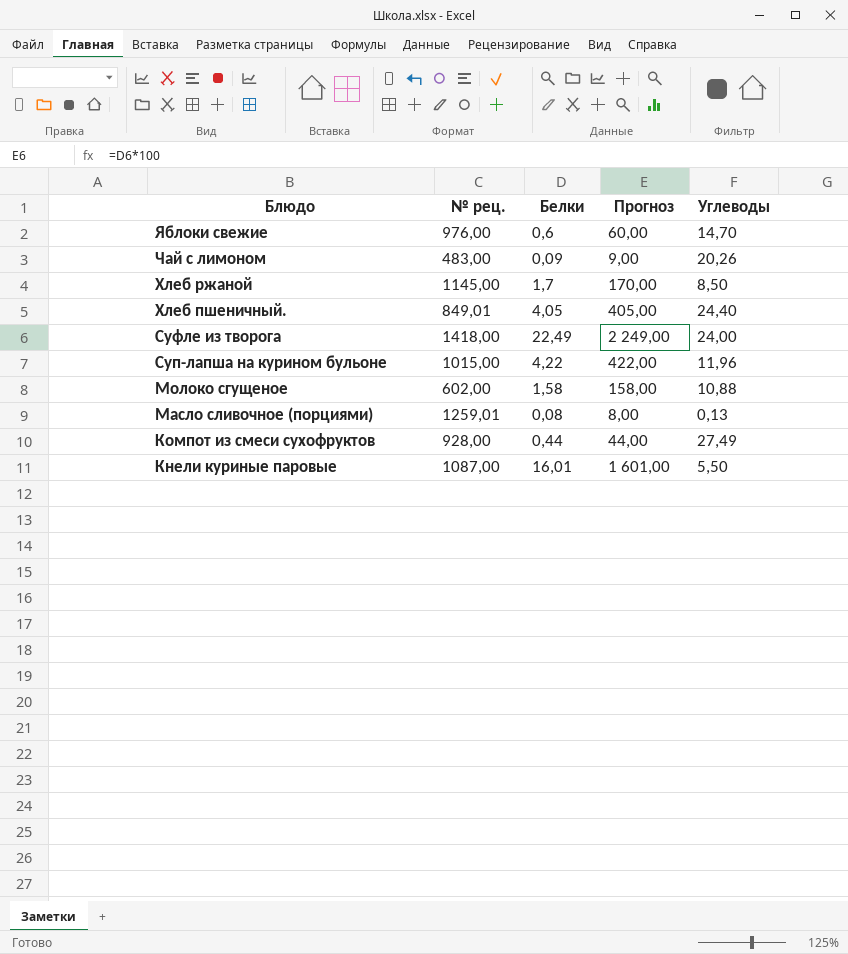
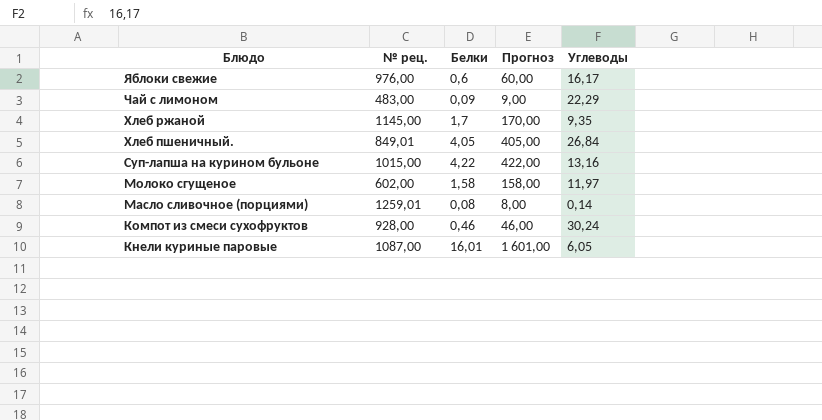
row Суфле из творога: 1418,00 | 22,49 | 2 249,00 | 24,00 -> none
Яблоки свежие | Углеводы: 14,70 -> 16,17
Чай с лимоном | Углеводы: 20,26 -> 22,29
Хлеб ржаной | Углеводы: 8,50 -> 9,35
Хлеб пшеничный. | Углеводы: 24,40 -> 26,84
Суп-лапша на курином бульоне | Углеводы: 11,96 -> 13,16
Молоко сгущеное | Углеводы: 10,88 -> 11,97
Масло сливочное (порциями) | Углеводы: 0,13 -> 0,14
Компот из смеси сухофруктов | Белки: 0,44 -> 0,46
Компот из смеси сухофруктов | Прогноз: 44,00 -> 46,00
Компот из смеси сухофруктов | Углеводы: 27,49 -> 30,24
Кнели куриные паровые | Углеводы: 5,50 -> 6,05

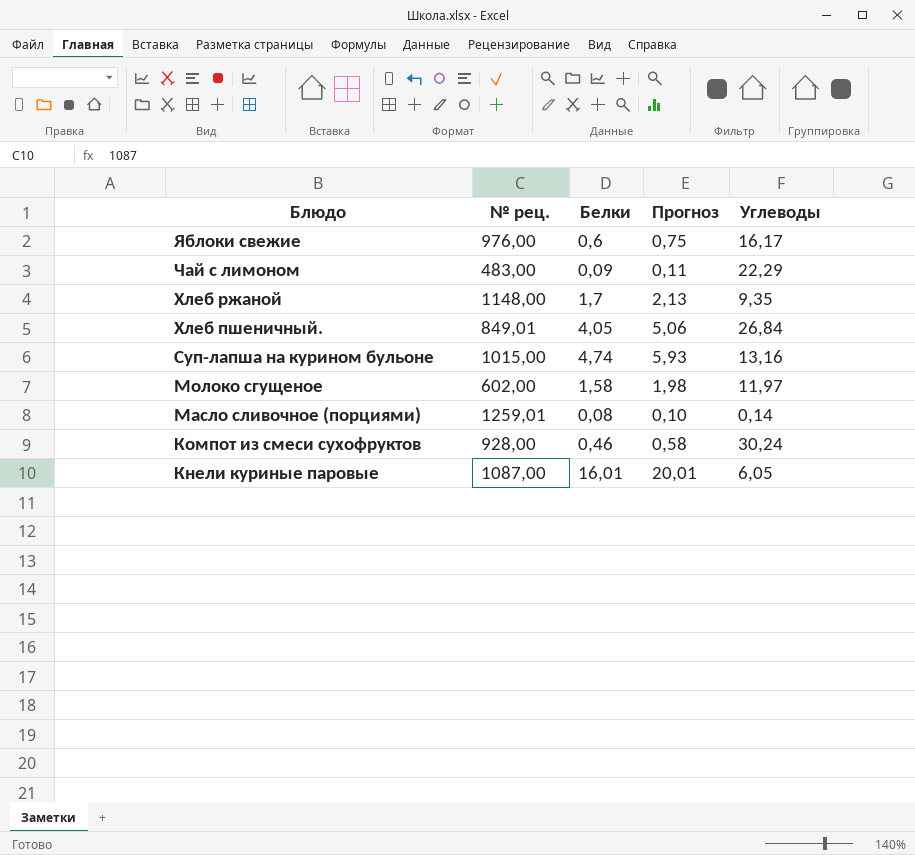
column Прогноз | formula: [Белки] * 100 -> [Белки] * 1,25
Хлеб ржаной | № рец.: 1145,00 -> 1148,00
Суп-лапша на курином бульоне | Белки: 4,22 -> 4,74

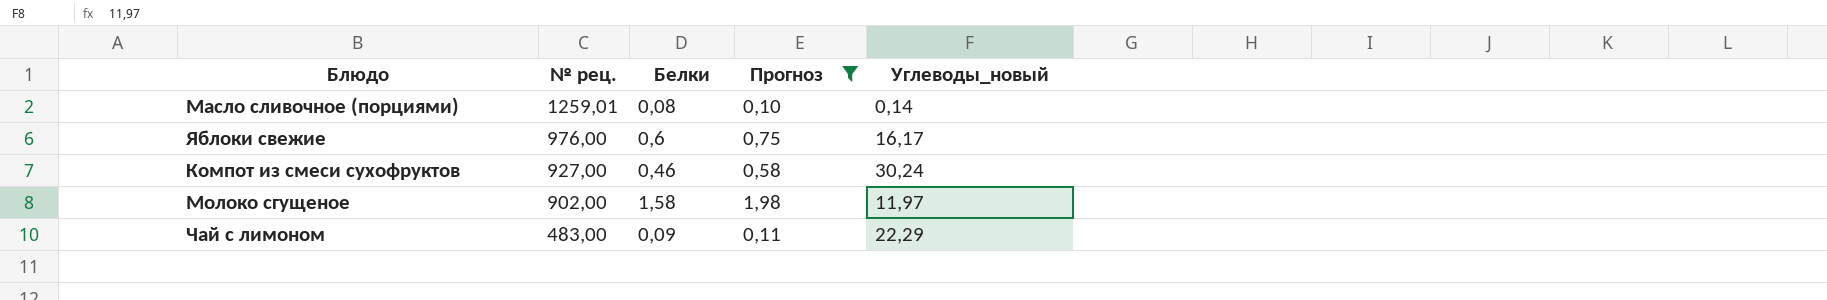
filter: none -> Прогноз <= 1,98
row order: Блюдо descending -> № рец. descending
column name: Углеводы -> Углеводы_новый
Компот из смеси сухофруктов | № рец.: 928,00 -> 927,00
Молоко сгущеное | № рец.: 602,00 -> 902,00

